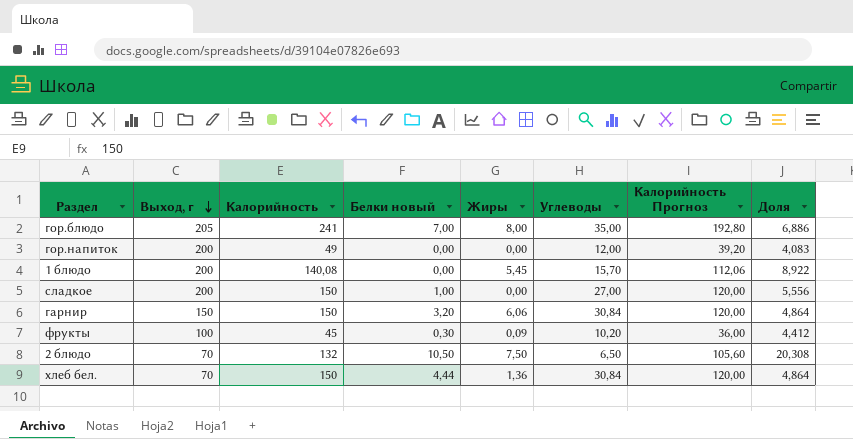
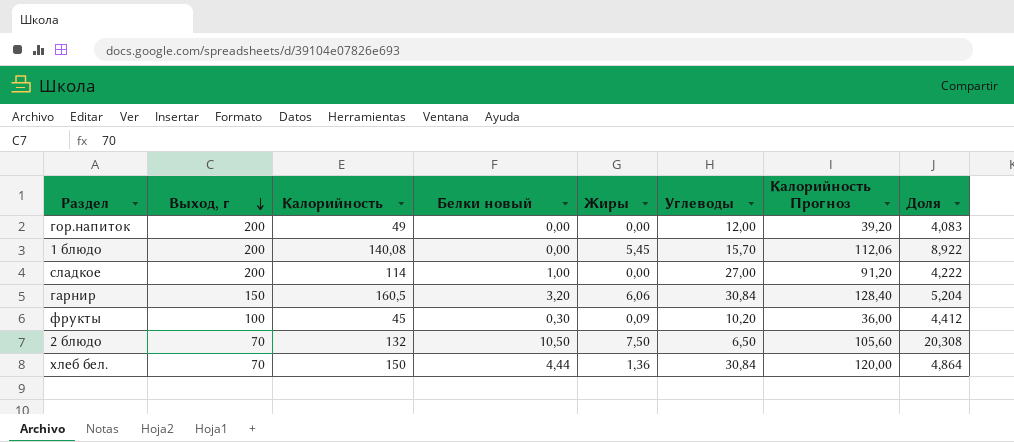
row гор.блюдо: 205 | 241 | 7,00 | 8,00 | 35,00 | 192,80 | 6,886 -> none
сладкое | Калорийность: 150 -> 114
сладкое | Калорийность Прогноз: 120,00 -> 91,20
сладкое | Доля: 5,556 -> 4,222
гарнир | Калорийность: 150 -> 160,5
гарнир | Калорийность Прогноз: 120,00 -> 128,40
гарнир | Доля: 4,864 -> 5,204

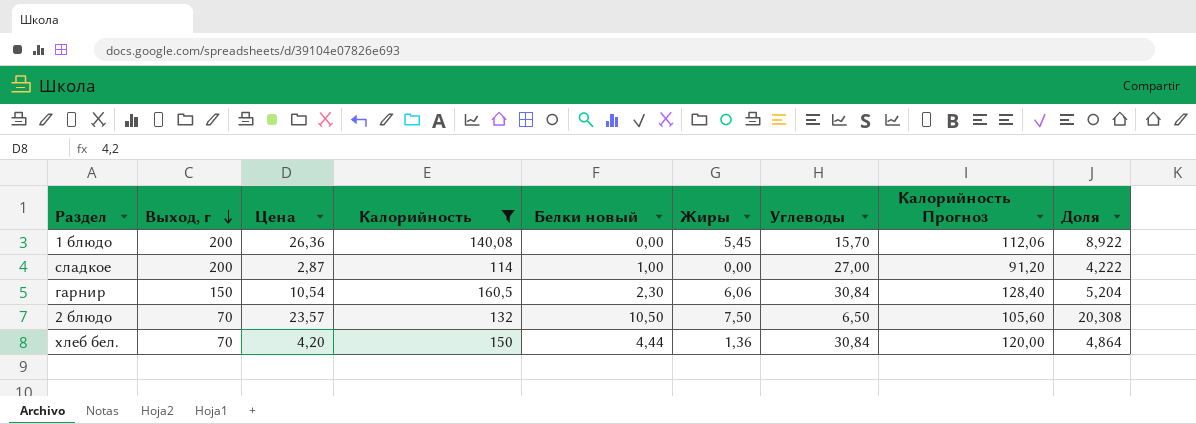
filter: none -> Калорийность >= 114
column Цена | position: none -> 3
гарнир | Белки новый: 3,20 -> 2,30

